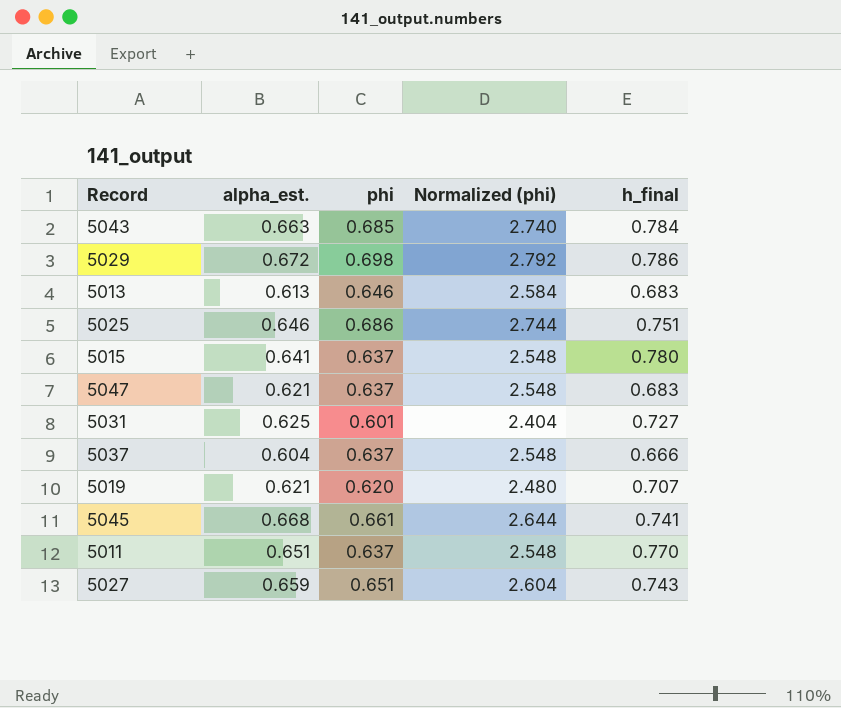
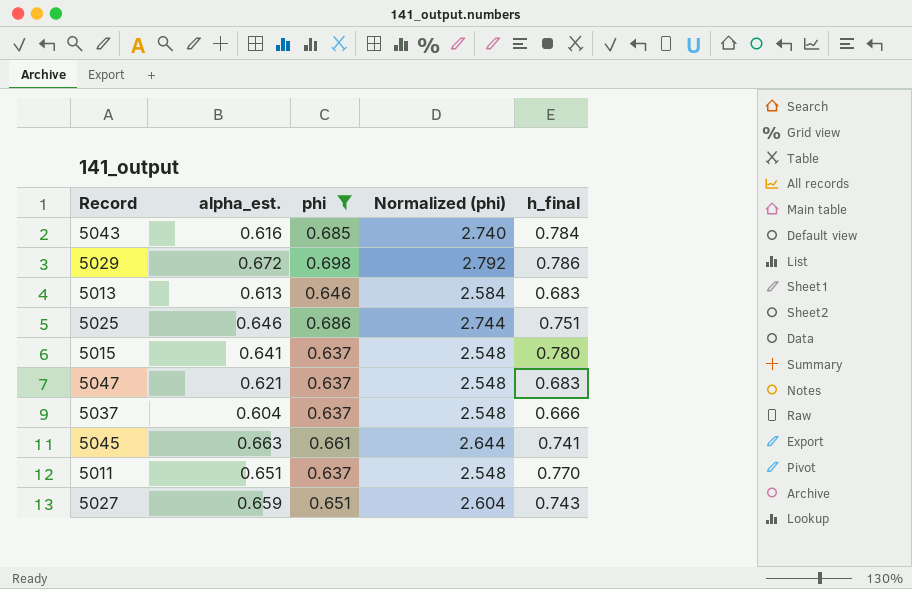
filter: none -> phi >= 0.637
5043 | alpha_est.: 0.663 -> 0.616
5045 | alpha_est.: 0.668 -> 0.663

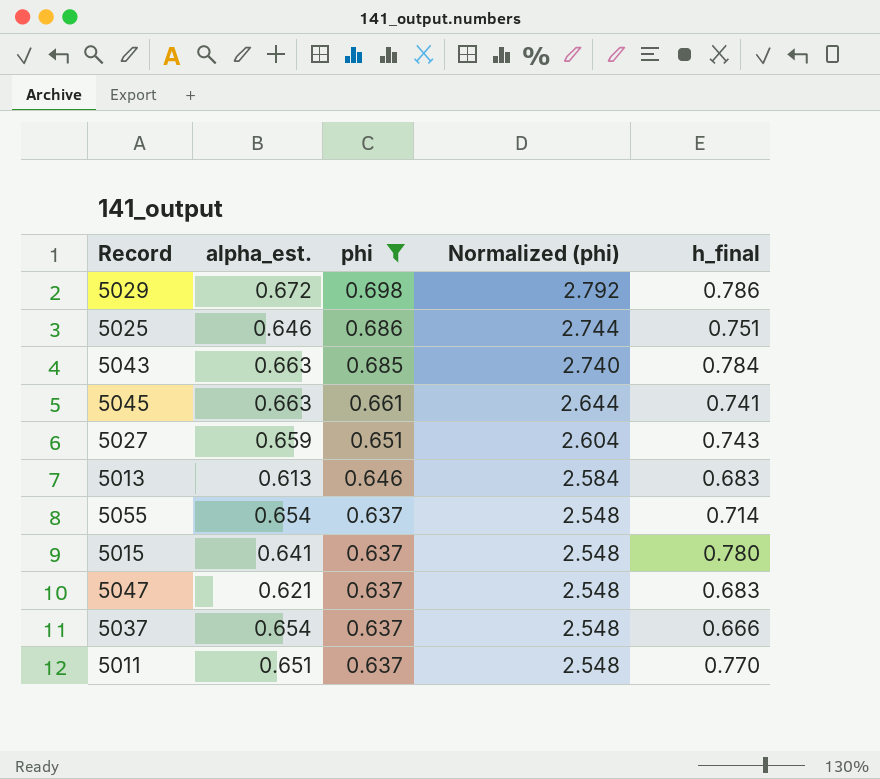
row order: none -> phi descending
5043 | alpha_est.: 0.616 -> 0.663
row 5055: none -> 0.654 | 0.637 | 2.548 | 0.714
5037 | alpha_est.: 0.604 -> 0.654

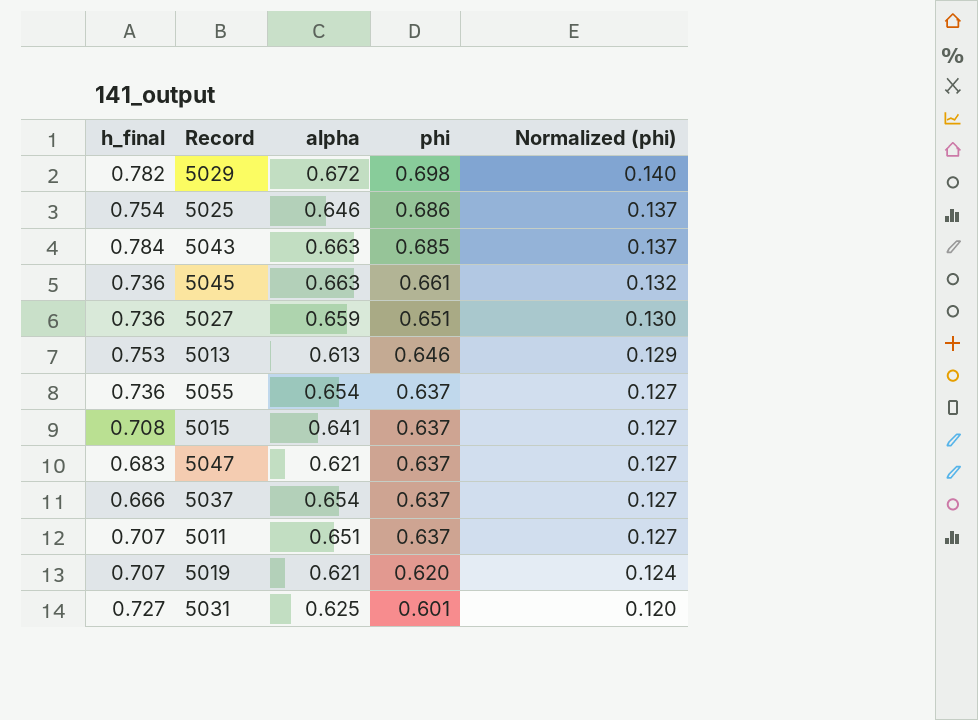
filter: phi >= 0.637 -> none
column h_final | position: 5 -> 1
column name: alpha_est. -> alpha
column Normalized (phi) | formula: [phi] * 4 -> [phi] * 0.2
5029 | h_final: 0.786 -> 0.782
5025 | h_final: 0.751 -> 0.754
5045 | h_final: 0.741 -> 0.736
5027 | h_final: 0.743 -> 0.736
5013 | h_final: 0.683 -> 0.753
5055 | h_final: 0.714 -> 0.736
5015 | h_final: 0.780 -> 0.708
5011 | h_final: 0.770 -> 0.707

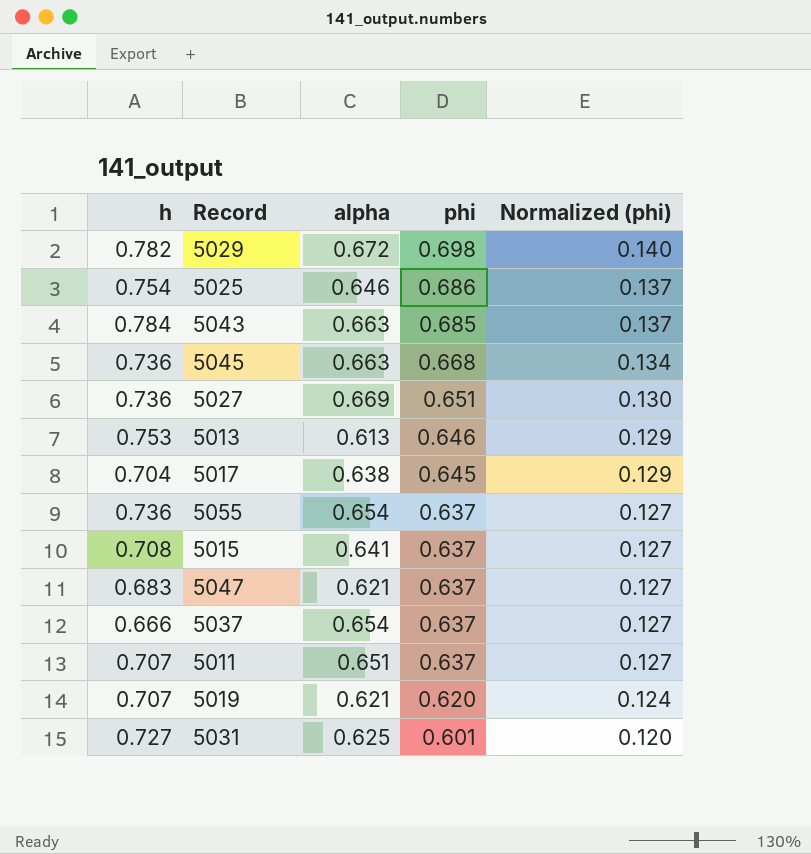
column name: h_final -> h
5045 | phi: 0.661 -> 0.668
5045 | Normalized (phi): 0.132 -> 0.134
5027 | alpha: 0.659 -> 0.669
row 5017: none -> 0.704 | 0.638 | 0.645 | 0.129

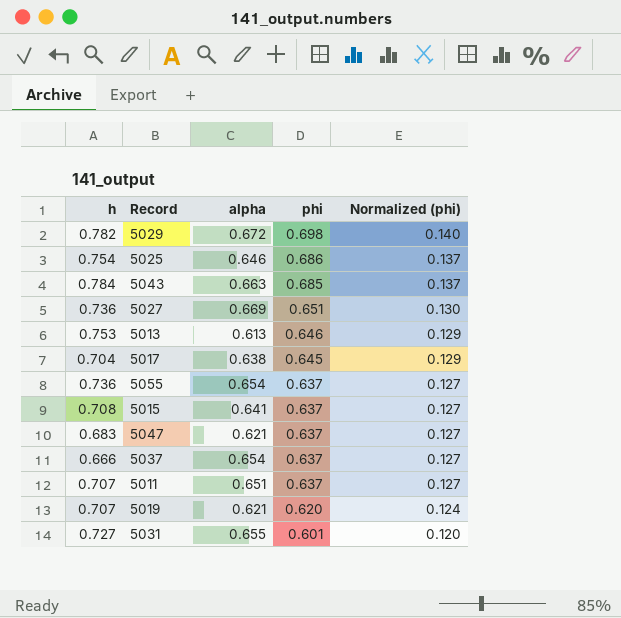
row 5045: 0.736 | 0.663 | 0.668 | 0.134 -> none
5031 | alpha: 0.625 -> 0.655

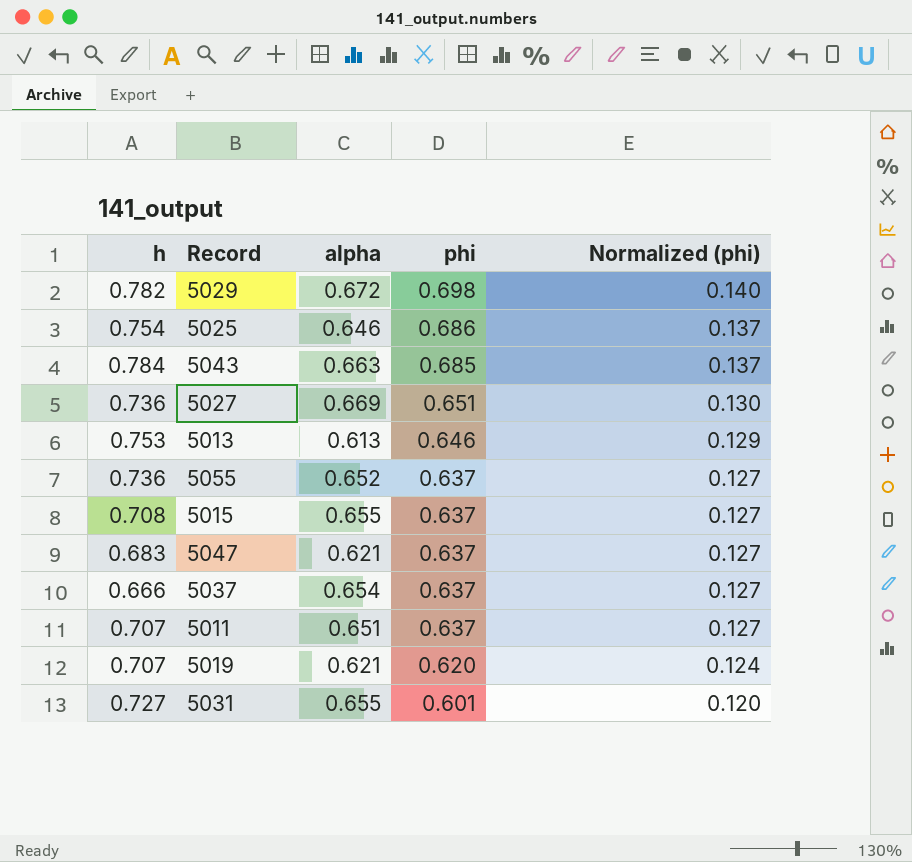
row 5017: 0.704 | 0.638 | 0.645 | 0.129 -> none
5055 | alpha: 0.654 -> 0.652
5015 | alpha: 0.641 -> 0.655

